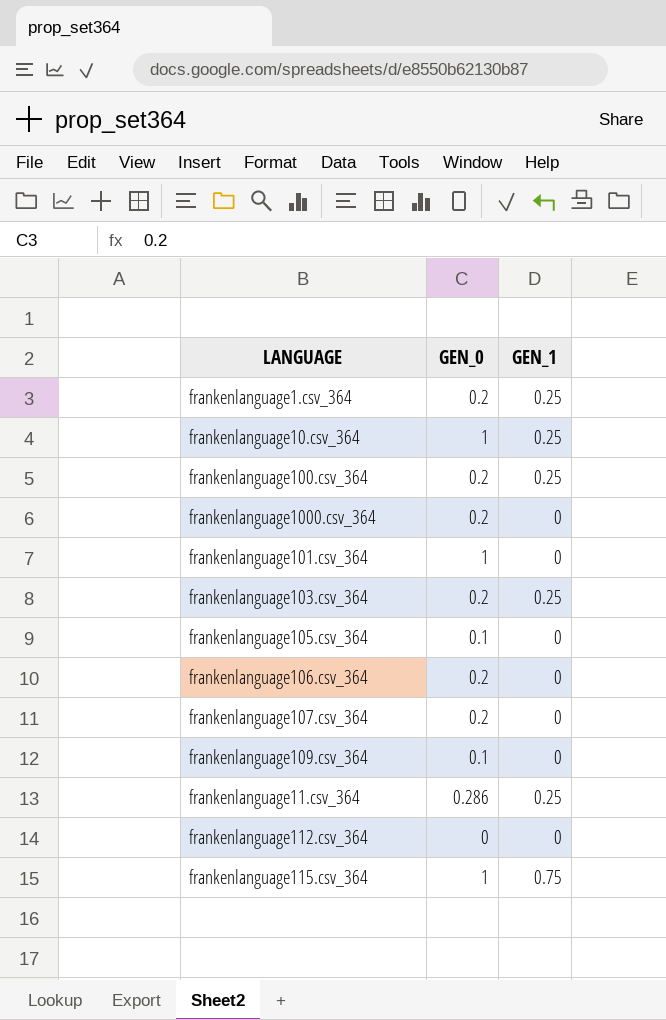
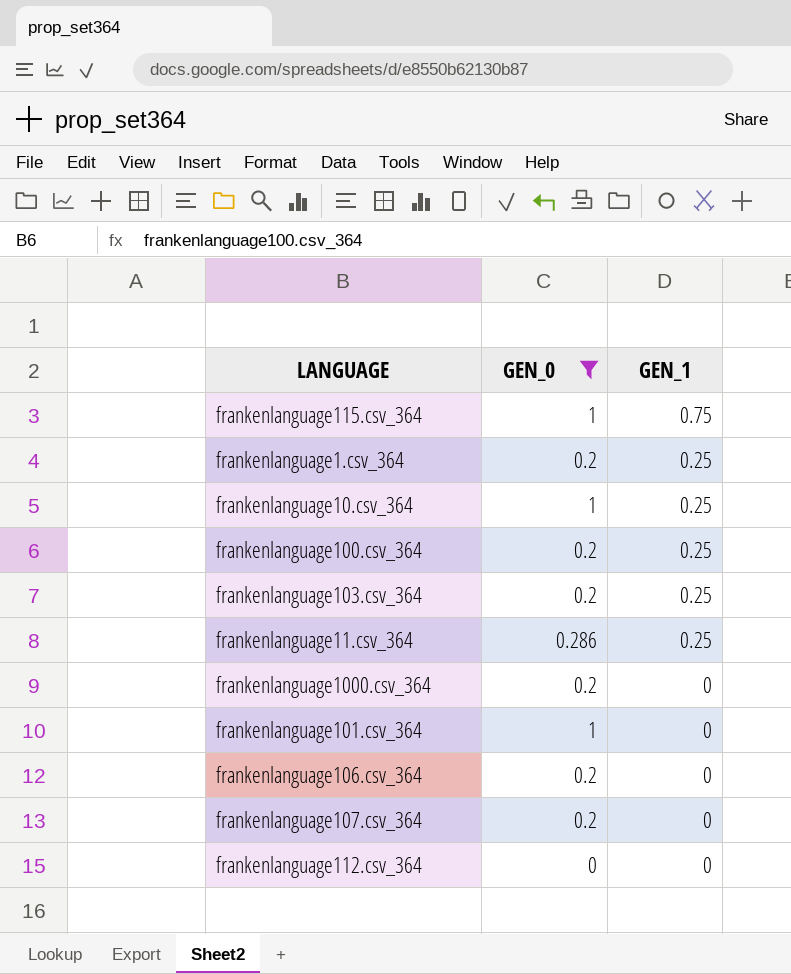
filter: none -> GEN_0 != 0.1
row order: none -> GEN_1 descending

